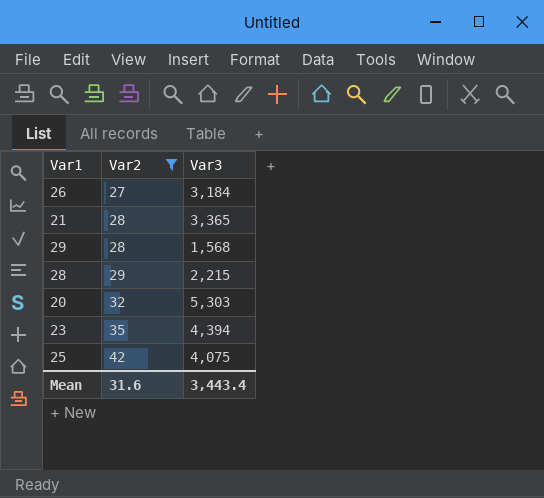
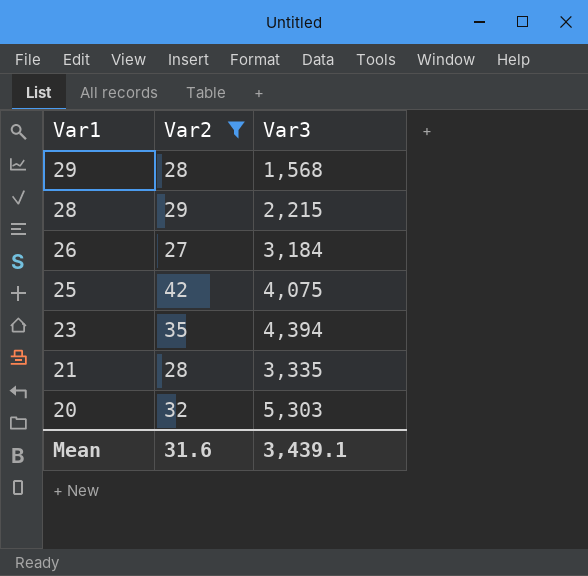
row order: Var2 ascending -> Var1 descending
21 | Var3: 3,365 -> 3,335
Mean | Var3: 3,443.4 -> 3,439.1

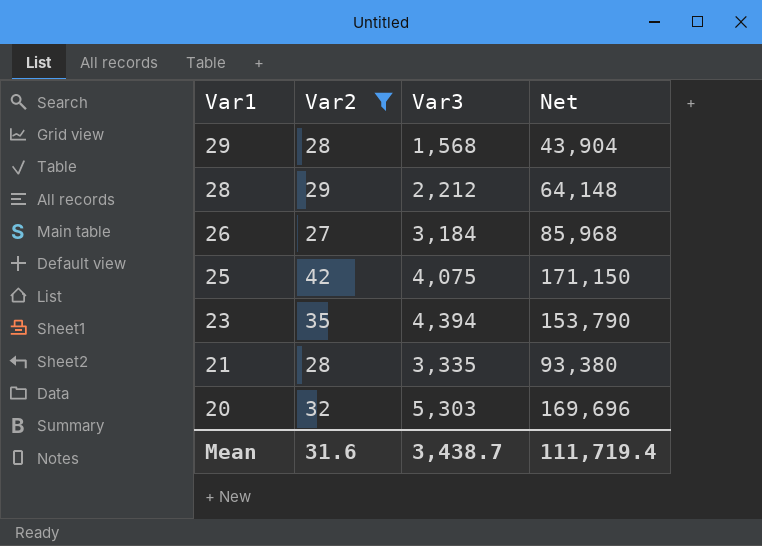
column Net | formula: none -> [Var2] * [Var3]
28 | Var3: 2,215 -> 2,212
Mean | Var3: 3,439.1 -> 3,438.7

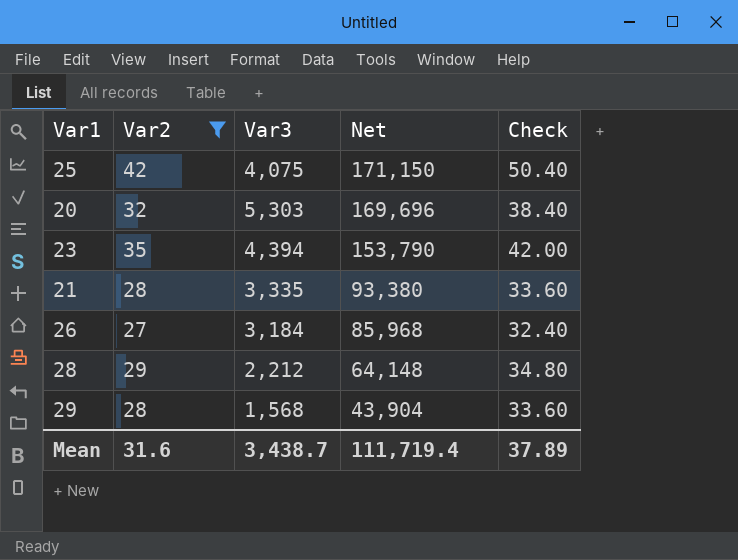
row order: Var1 descending -> Net descending
column Check | formula: none -> [Var2] * 1.2

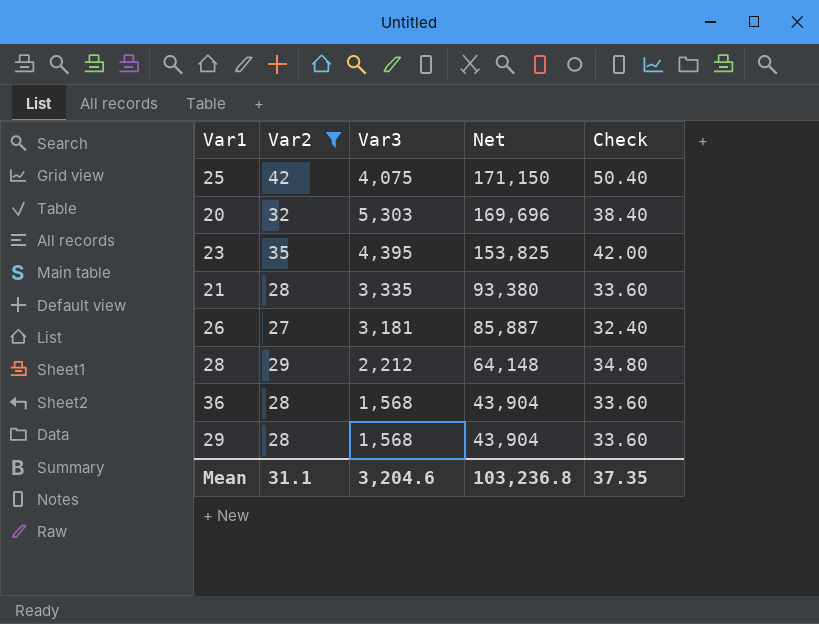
23 | Var3: 4,394 -> 4,395
23 | Net: 153,790 -> 153,825
26 | Var3: 3,184 -> 3,181
26 | Net: 85,968 -> 85,887
row 36: none -> 28 | 1,568 | 43,904 | 33.60
Mean | Var2: 31.6 -> 31.1
Mean | Var3: 3,438.7 -> 3,204.6
Mean | Net: 111,719.4 -> 103,236.8
Mean | Check: 37.89 -> 37.35

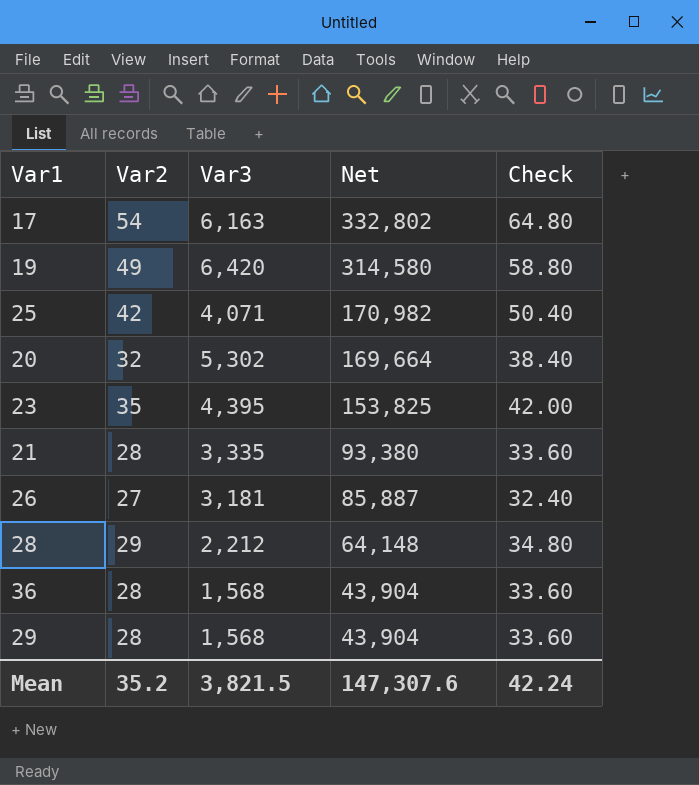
filter: Var2 <= 42 -> none
25 | Var3: 4,075 -> 4,071
25 | Net: 171,150 -> 170,982
20 | Var3: 5,303 -> 5,302
20 | Net: 169,696 -> 169,664
Mean | Var2: 31.1 -> 35.2
Mean | Var3: 3,204.6 -> 3,821.5
Mean | Net: 103,236.8 -> 147,307.6
Mean | Check: 37.35 -> 42.24

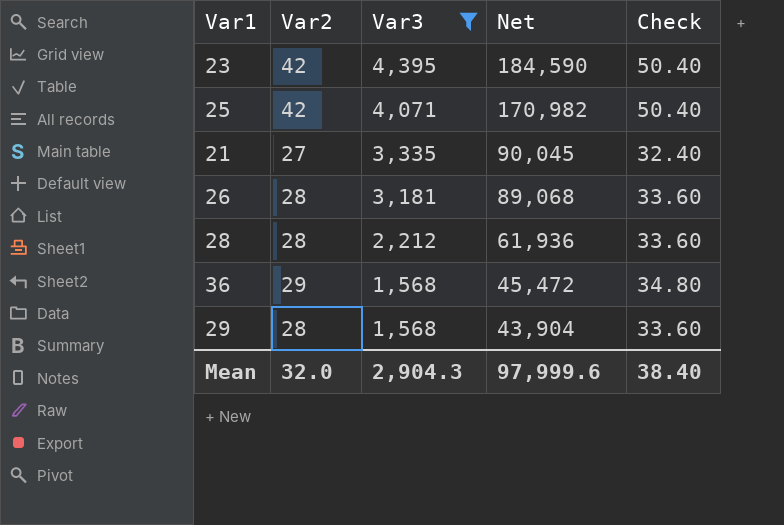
filter: none -> Var3 <= 4,395
row order: Net descending -> Var3 descending
23 | Var2: 35 -> 42
23 | Net: 153,825 -> 184,590
23 | Check: 42.00 -> 50.40
21 | Var2: 28 -> 27
21 | Net: 93,380 -> 90,045
21 | Check: 33.60 -> 32.40
26 | Var2: 27 -> 28
26 | Net: 85,887 -> 89,068
26 | Check: 32.40 -> 33.60
28 | Var2: 29 -> 28
28 | Net: 64,148 -> 61,936
28 | Check: 34.80 -> 33.60
36 | Var2: 28 -> 29
36 | Net: 43,904 -> 45,472
36 | Check: 33.60 -> 34.80
Mean | Var2: 35.2 -> 32.0
Mean | Var3: 3,821.5 -> 2,904.3
Mean | Net: 147,307.6 -> 97,999.6
Mean | Check: 42.24 -> 38.40

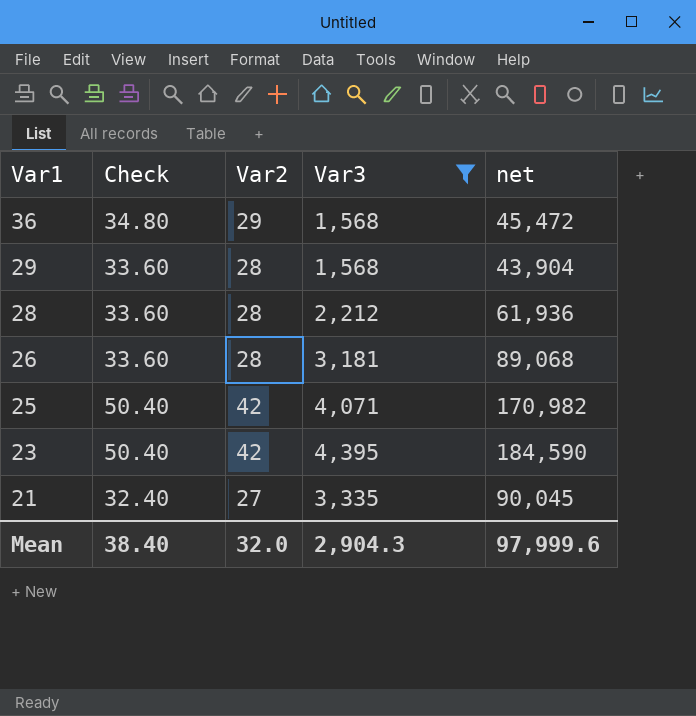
row order: Var3 descending -> Var1 descending
column Check | position: 5 -> 2
column name: Net -> net

